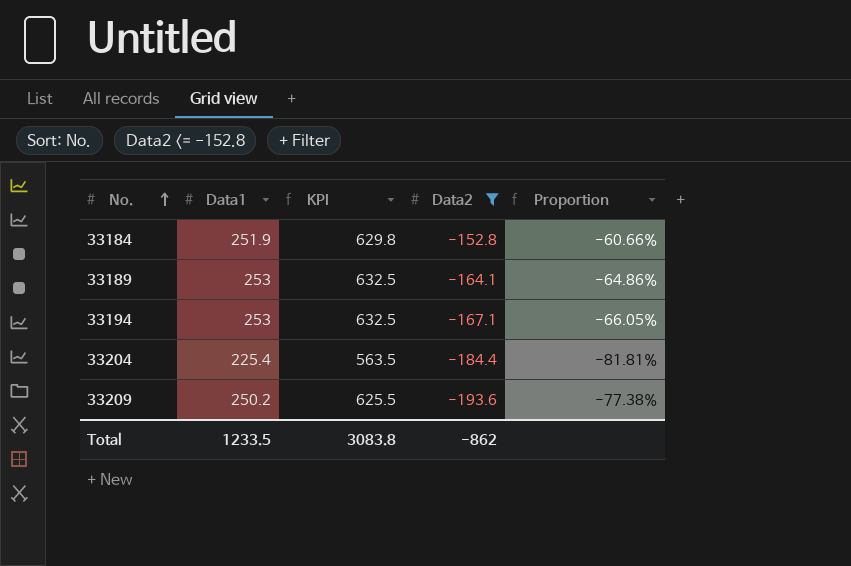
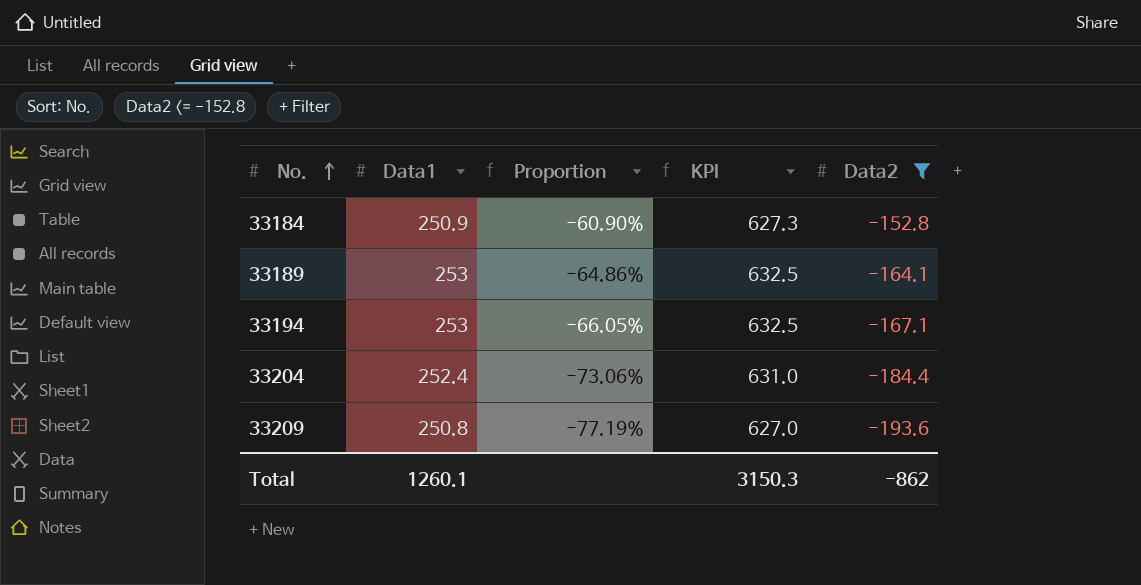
column Proportion | position: 5 -> 3
33184 | Data1: 251.9 -> 250.9
33184 | Proportion: -60.66% -> -60.90%
33184 | KPI: 629.8 -> 627.3
33204 | Data1: 225.4 -> 252.4
33204 | Proportion: -81.81% -> -73.06%
33204 | KPI: 563.5 -> 631.0
33209 | Data1: 250.2 -> 250.8
33209 | Proportion: -77.38% -> -77.19%
33209 | KPI: 625.5 -> 627.0
Total | Data1: 1233.5 -> 1260.1
Total | KPI: 3083.8 -> 3150.3

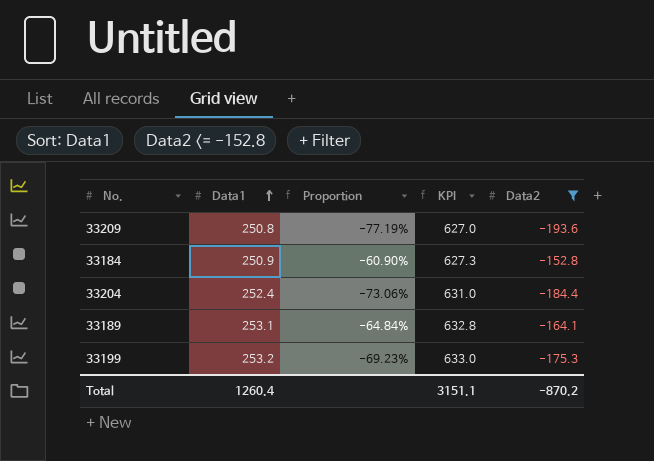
row order: No. ascending -> Data1 ascending
row 33194: 253 | -66.05% | 632.5 | -167.1 -> none
33189 | Data1: 253 -> 253.1
33189 | Proportion: -64.86% -> -64.84%
33189 | KPI: 632.5 -> 632.8
row 33199: none -> 253.2 | -69.23% | 633.0 | -175.3
Total | Data1: 1260.1 -> 1260.4
Total | KPI: 3150.3 -> 3151.1
Total | Data2: -862 -> -870.2

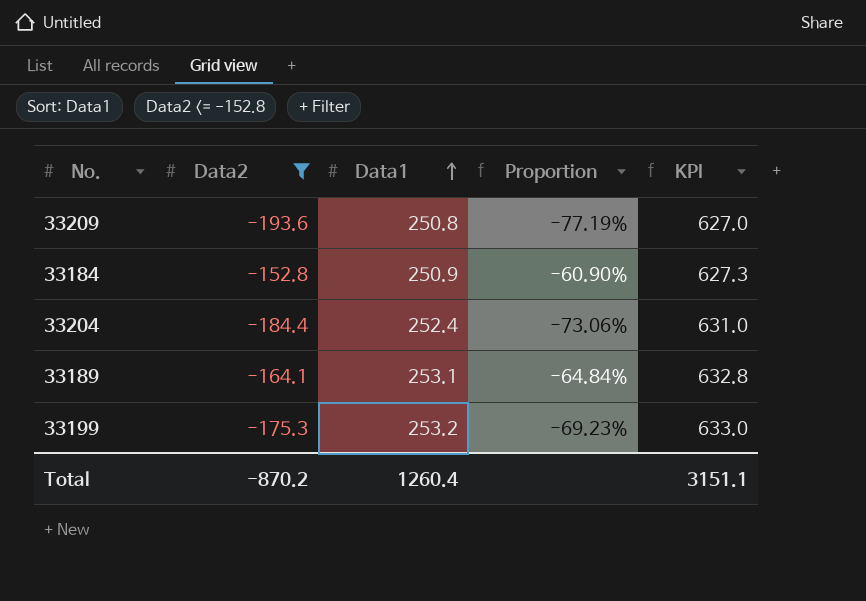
column Data2 | position: 5 -> 2

